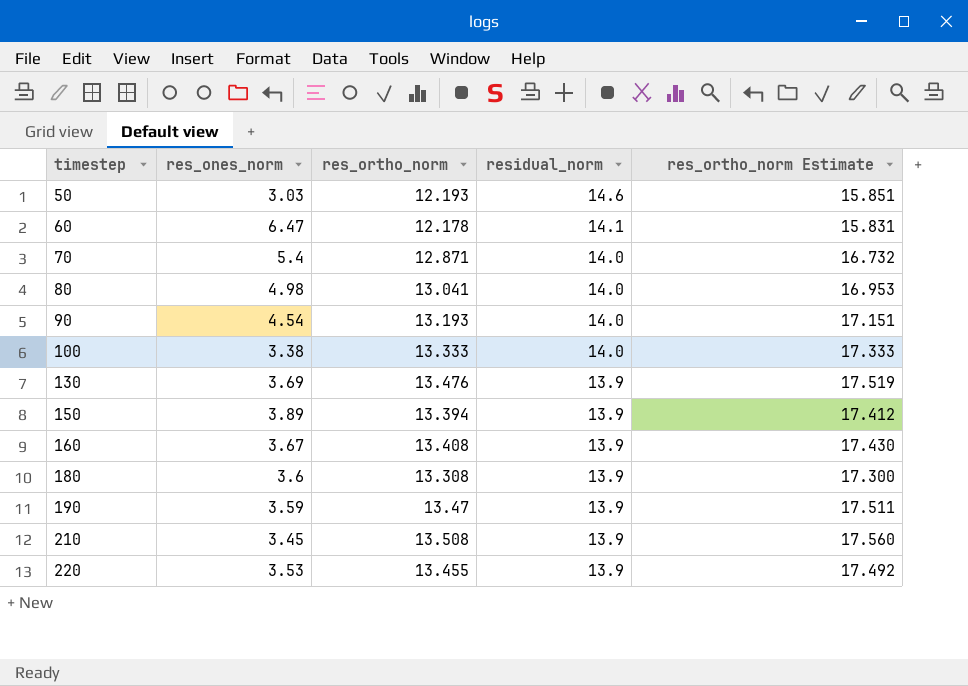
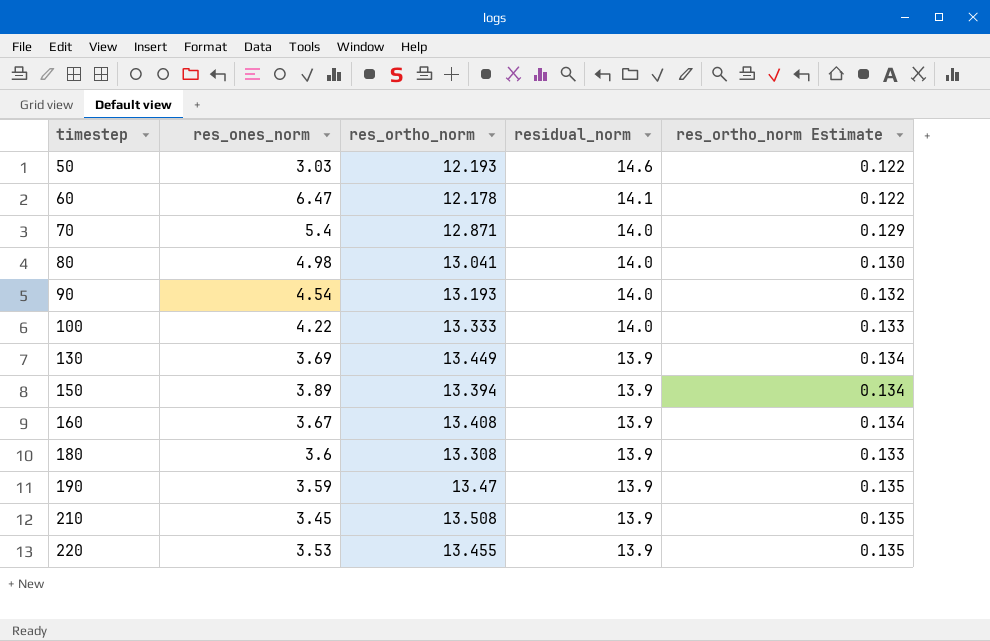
column res_ortho_norm Estimate | formula: [res_ortho_norm] * 1.3 -> [res_ortho_norm] * 0.01
100 | res_ones_norm: 3.38 -> 4.22
130 | res_ortho_norm: 13.476 -> 13.449

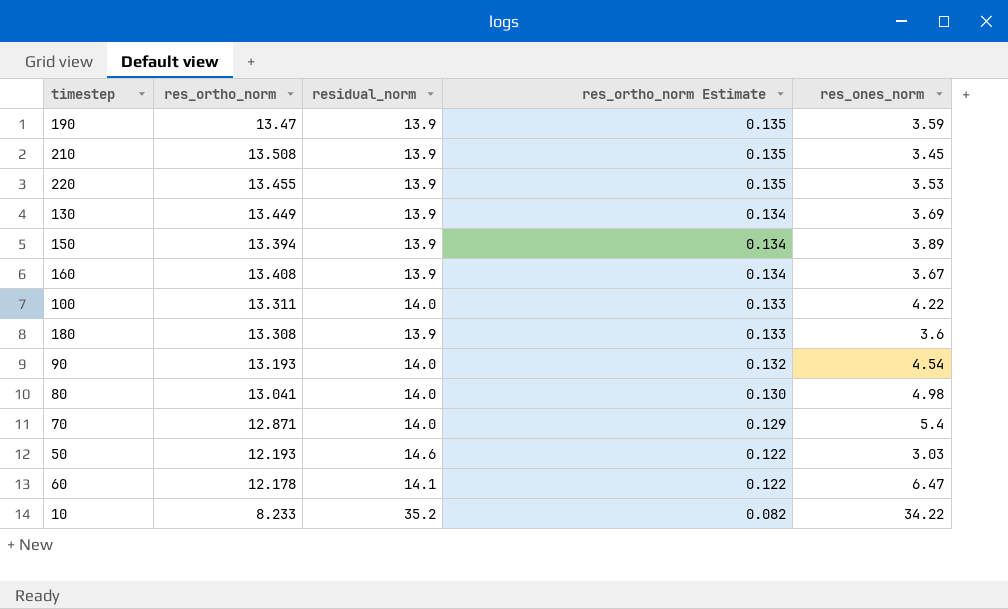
row order: timestep ascending -> res_ortho_norm Estimate descending
column res_ones_norm | position: 2 -> 5
100 | res_ortho_norm: 13.333 -> 13.311
row 10: none -> 8.233 | 35.2 | 0.082 | 34.22

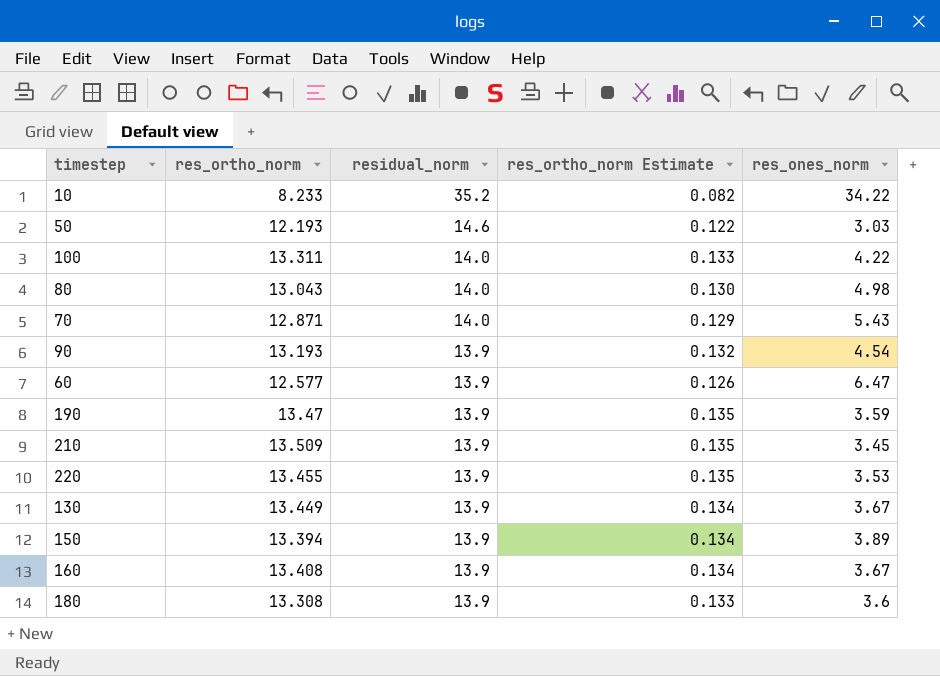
row order: res_ortho_norm Estimate descending -> residual_norm descending
80 | res_ortho_norm: 13.041 -> 13.043
70 | res_ones_norm: 5.4 -> 5.43
90 | residual_norm: 14.0 -> 13.9
60 | res_ortho_norm: 12.178 -> 12.577
60 | residual_norm: 14.1 -> 13.9
60 | res_ortho_norm Estimate: 0.122 -> 0.126
210 | res_ortho_norm: 13.508 -> 13.509
130 | res_ones_norm: 3.69 -> 3.67

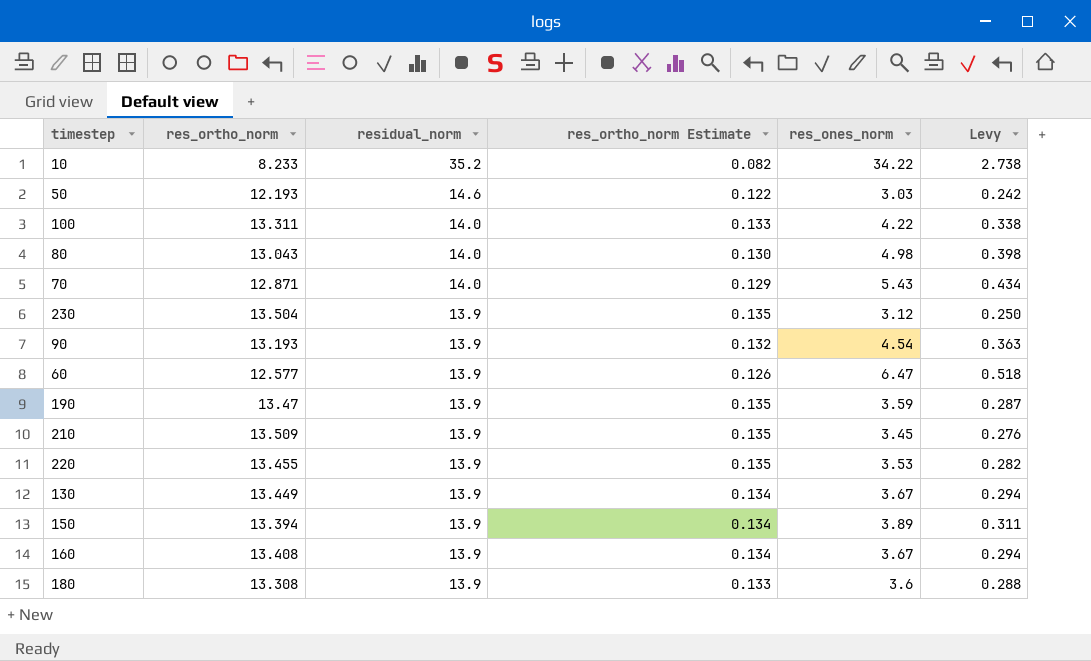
column Levy | formula: none -> [res_ones_norm] * 0.08
row 230: none -> 13.504 | 13.9 | 0.135 | 3.12 | 0.250

